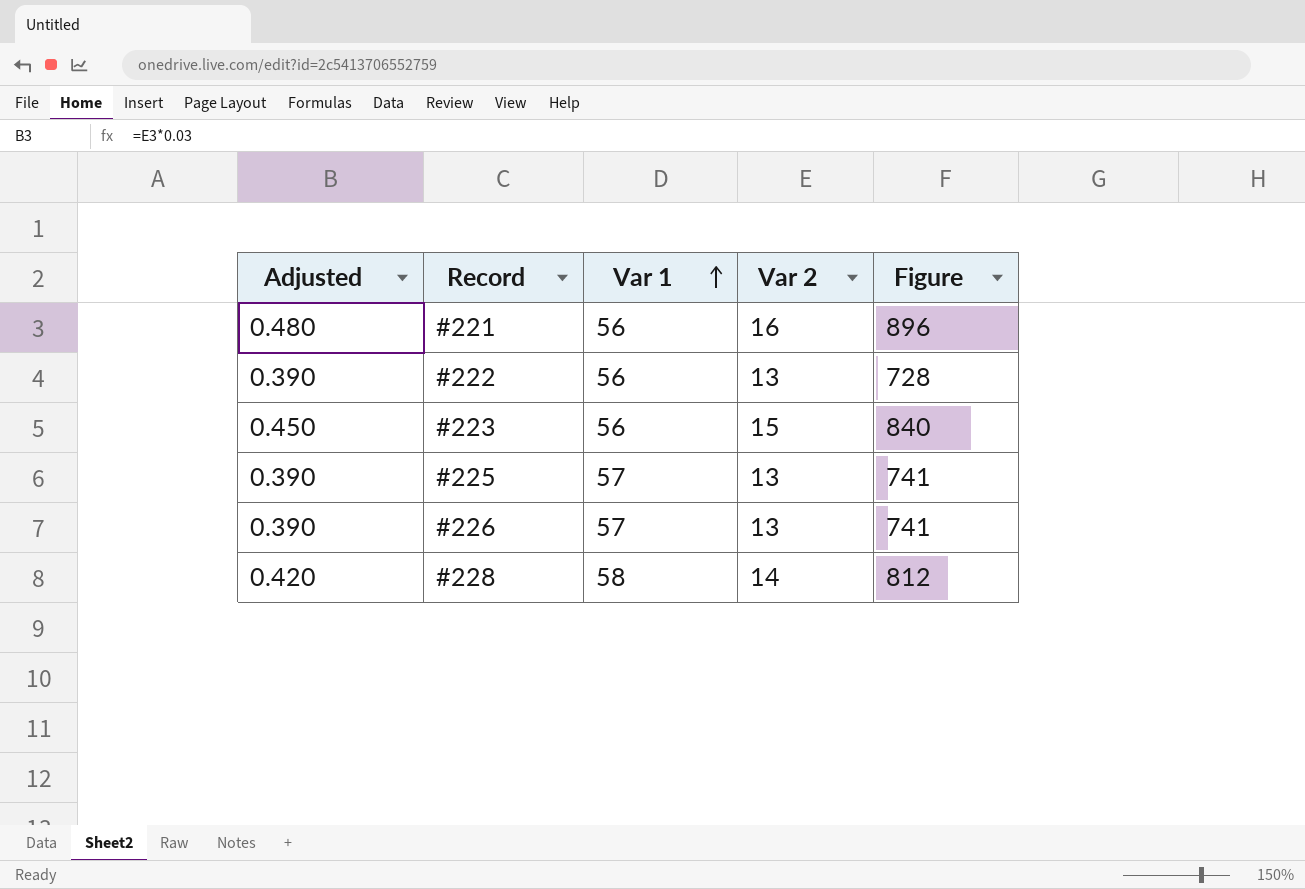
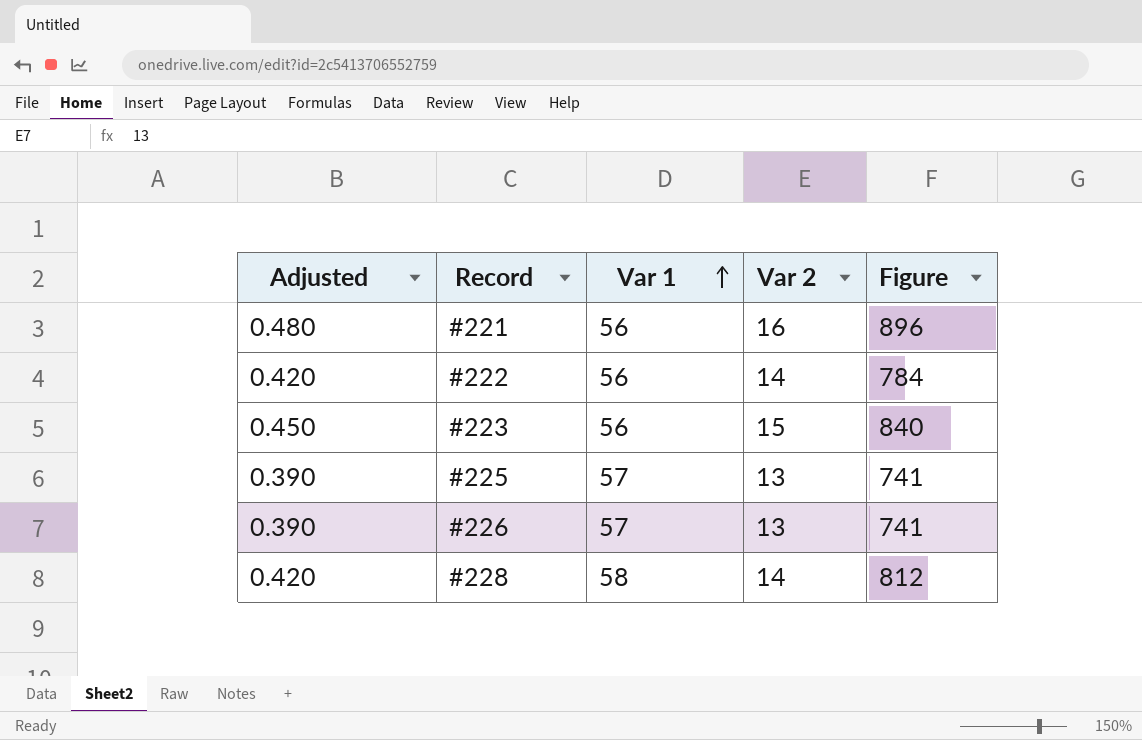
#222 | Adjusted: 0.390 -> 0.420
#222 | Var 2: 13 -> 14
#222 | Figure: 728 -> 784

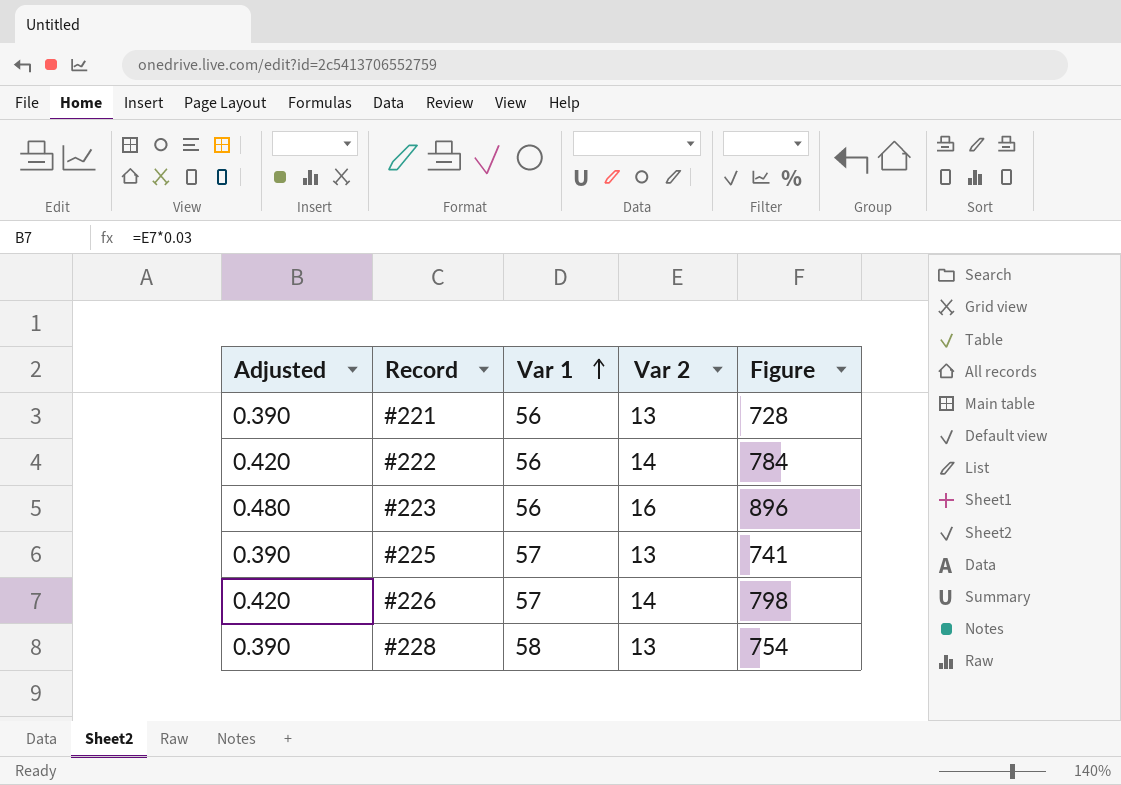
#221 | Adjusted: 0.480 -> 0.390
#221 | Var 2: 16 -> 13
#221 | Figure: 896 -> 728
#223 | Adjusted: 0.450 -> 0.480
#223 | Var 2: 15 -> 16
#223 | Figure: 840 -> 896
#226 | Adjusted: 0.390 -> 0.420
#226 | Var 2: 13 -> 14
#226 | Figure: 741 -> 798
#228 | Adjusted: 0.420 -> 0.390
#228 | Var 2: 14 -> 13
#228 | Figure: 812 -> 754

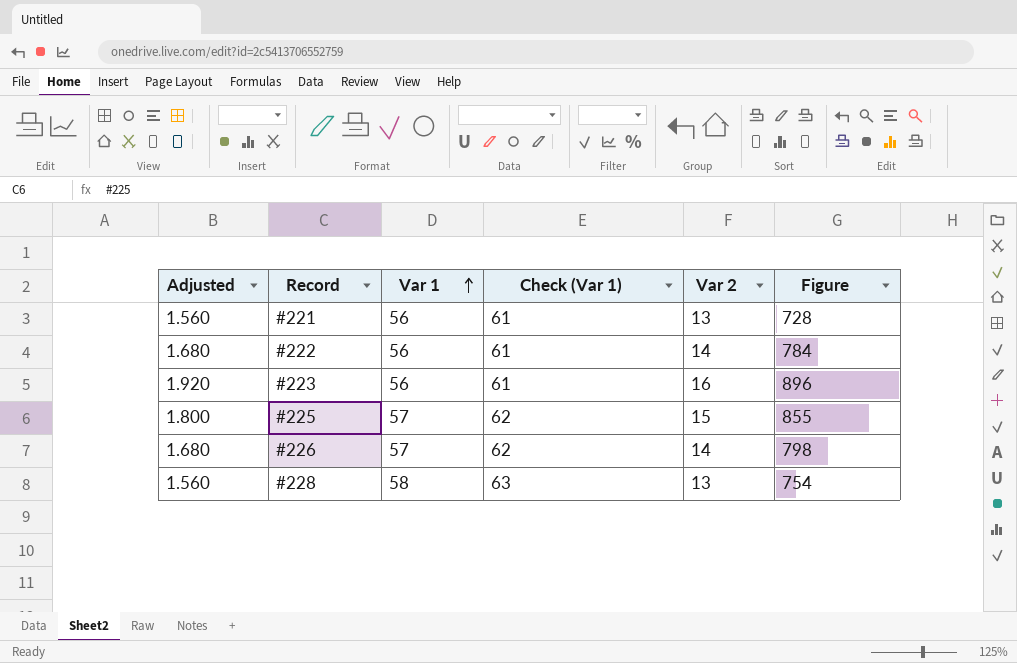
column Adjusted | formula: [Var 2] * 0.03 -> [Var 2] * 0.12
column Check (Var 1) | formula: none -> [Var 1] + 5
#225 | Var 2: 13 -> 15
#225 | Figure: 741 -> 855

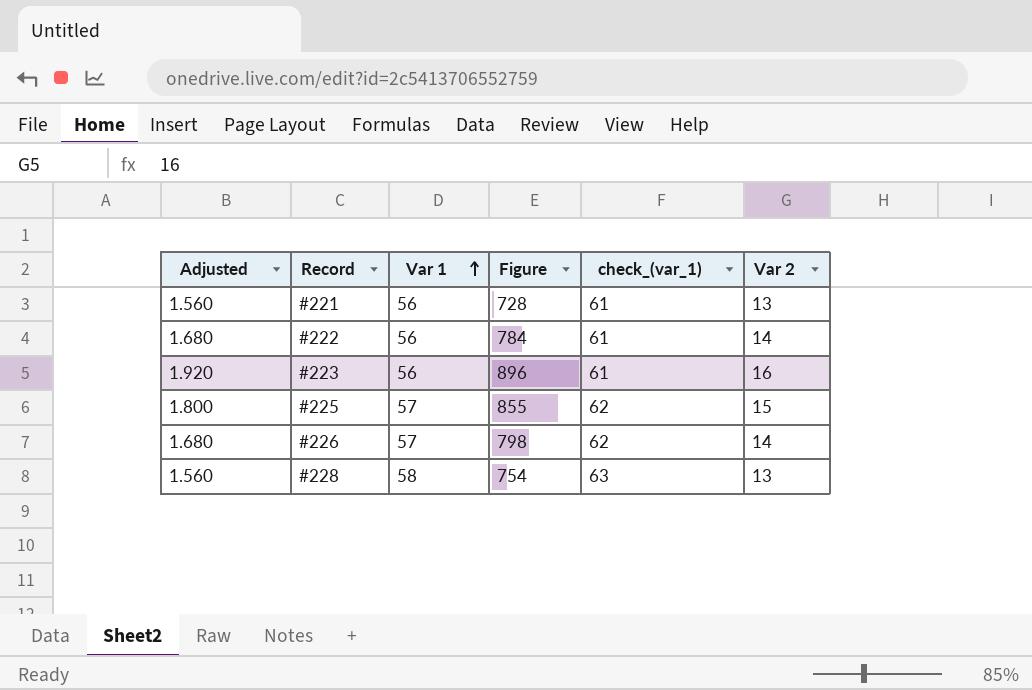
column Figure | position: 6 -> 4
column name: Check (Var 1) -> check_(var_1)

